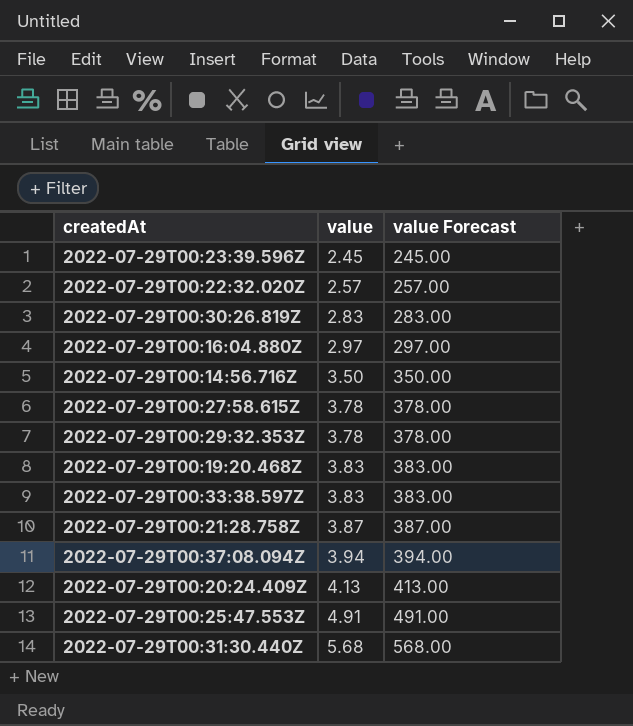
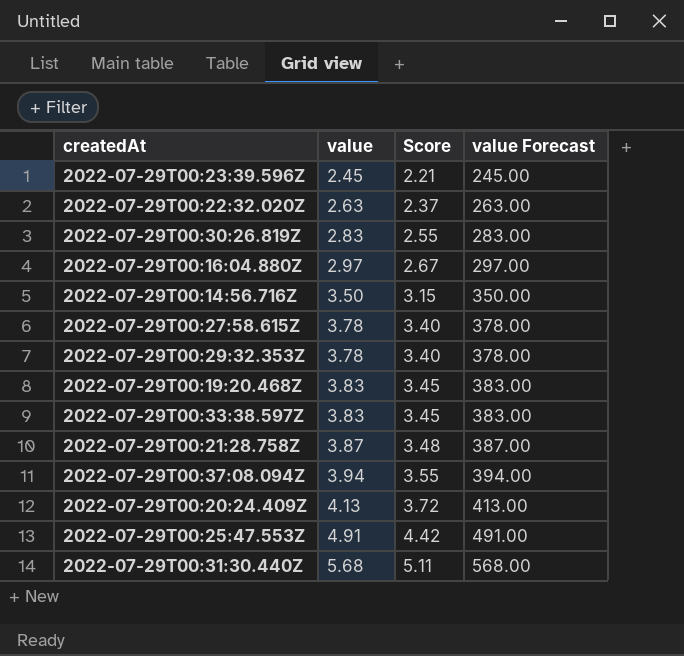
column Score | formula: none -> [value] * 0.9
2022-07-29T00:22:32.020Z | value: 2.57 -> 2.63
2022-07-29T00:22:32.020Z | value Forecast: 257.00 -> 263.00

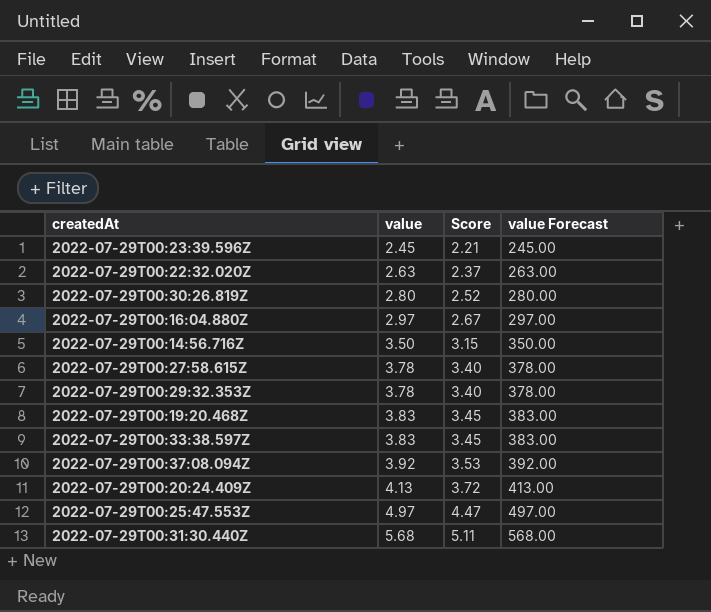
row 2022-07-29T00:21:28.758Z: 3.87 | 3.48 | 387.00 -> none
2022-07-29T00:30:26.819Z | value: 2.83 -> 2.80
2022-07-29T00:30:26.819Z | Score: 2.55 -> 2.52
2022-07-29T00:30:26.819Z | value Forecast: 283.00 -> 280.00
2022-07-29T00:37:08.094Z | value: 3.94 -> 3.92
2022-07-29T00:37:08.094Z | Score: 3.55 -> 3.53
2022-07-29T00:37:08.094Z | value Forecast: 394.00 -> 392.00
2022-07-29T00:25:47.553Z | value: 4.91 -> 4.97
2022-07-29T00:25:47.553Z | Score: 4.42 -> 4.47
2022-07-29T00:25:47.553Z | value Forecast: 491.00 -> 497.00

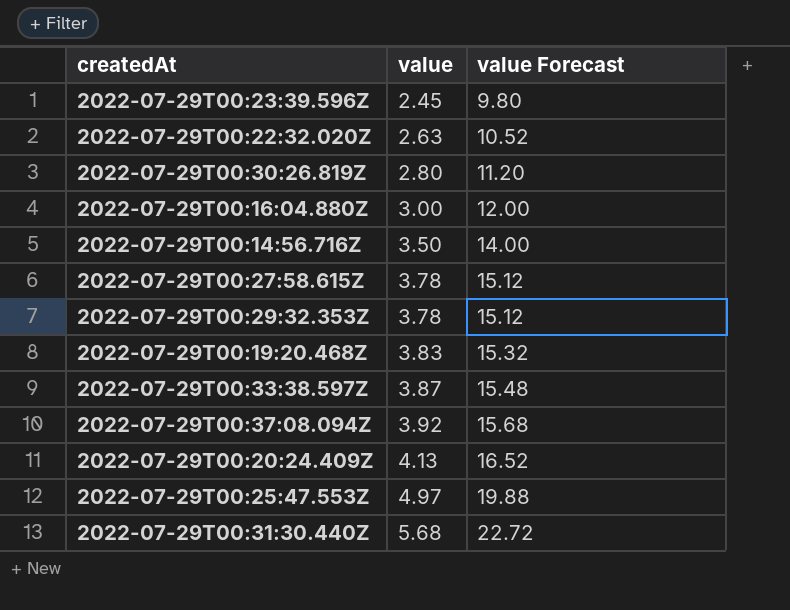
column Score | formula: [value] * 0.9 -> none
column value Forecast | formula: [value] * 100 -> [value] * 4
2022-07-29T00:16:04.880Z | value: 2.97 -> 3.00
2022-07-29T00:33:38.597Z | value: 3.83 -> 3.87

